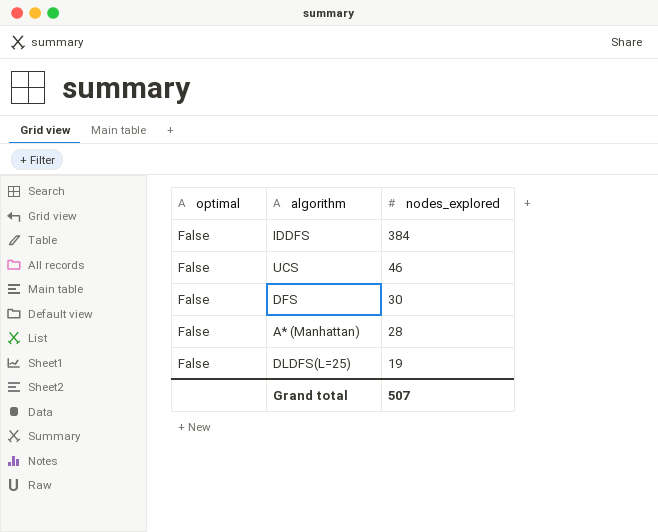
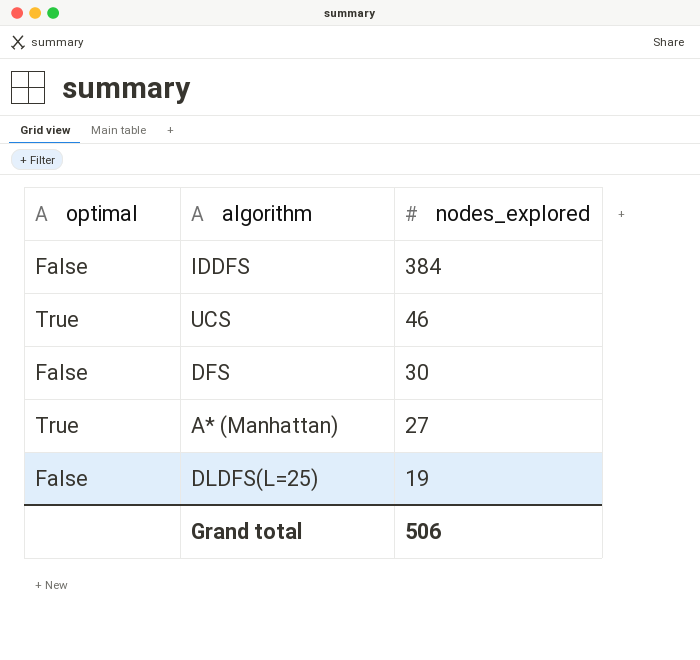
UCS | optimal: False -> True
A* (Manhattan) | optimal: False -> True
A* (Manhattan) | nodes_explored: 28 -> 27
Grand total | nodes_explored: 507 -> 506

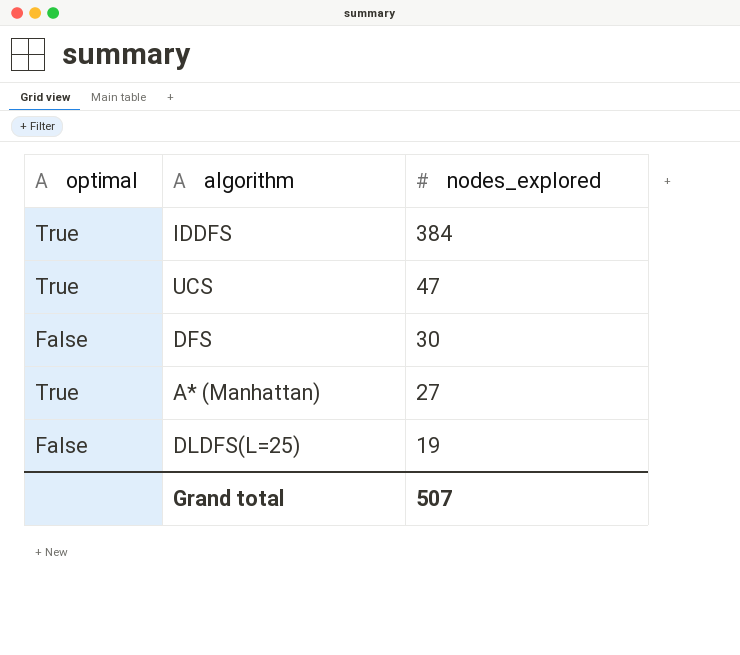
IDDFS | optimal: False -> True
UCS | nodes_explored: 46 -> 47
Grand total | nodes_explored: 506 -> 507

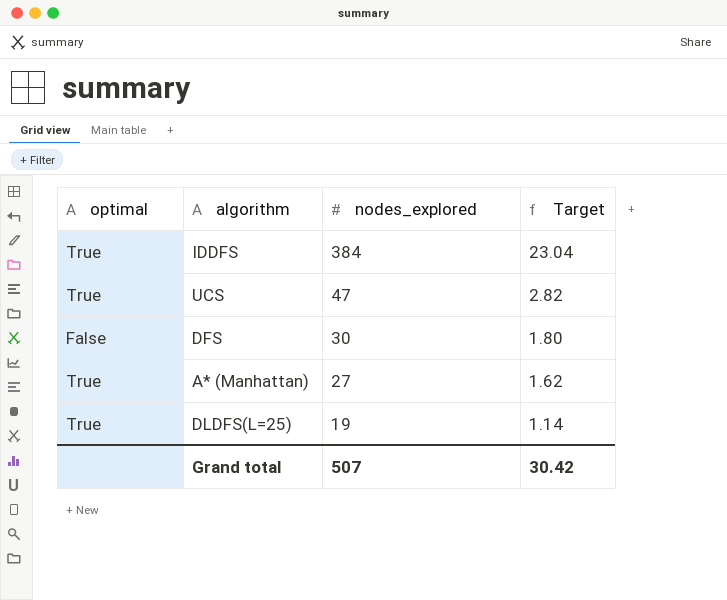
column Target | formula: none -> [nodes_explored] * 0.06
DLDFS(L=25) | optimal: False -> True

